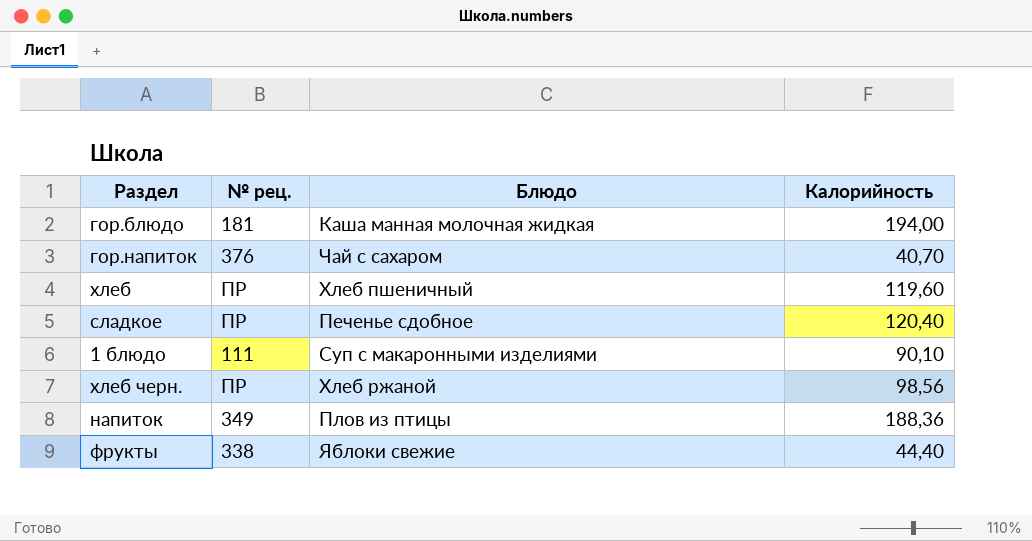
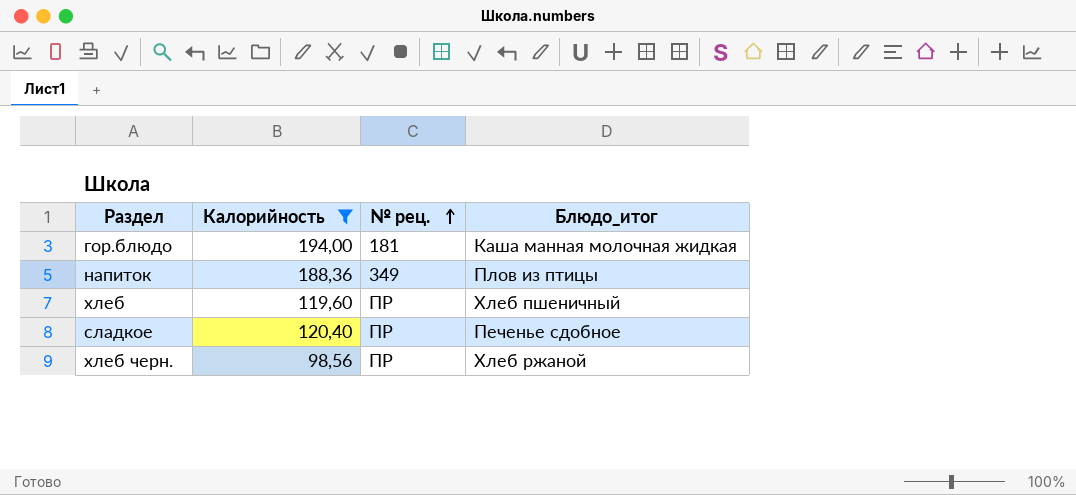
filter: none -> Калорийность >= 98,56
row order: none -> № рец. ascending
column Калорийность | position: 4 -> 2
column name: Блюдо -> Блюдо_итог

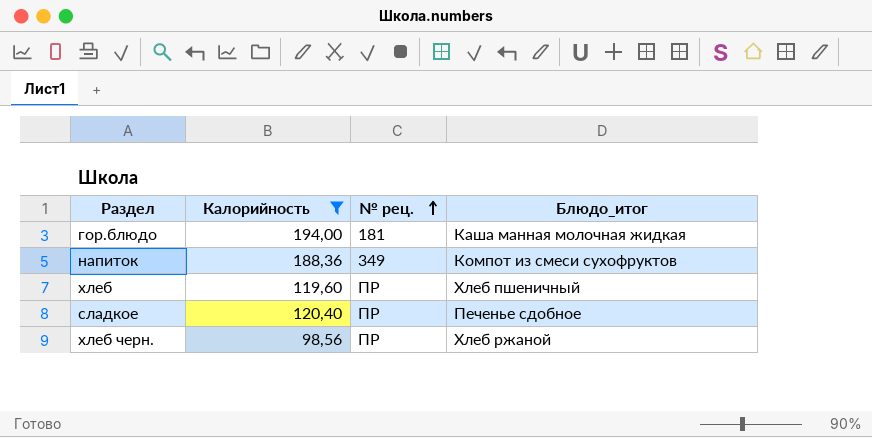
напиток | Блюдо_итог: Плов из птицы -> Компот из смеси сухофруктов

